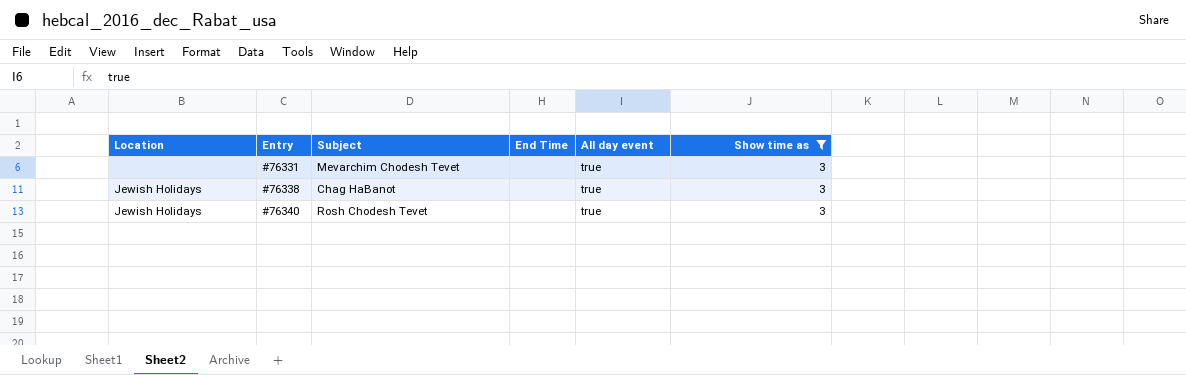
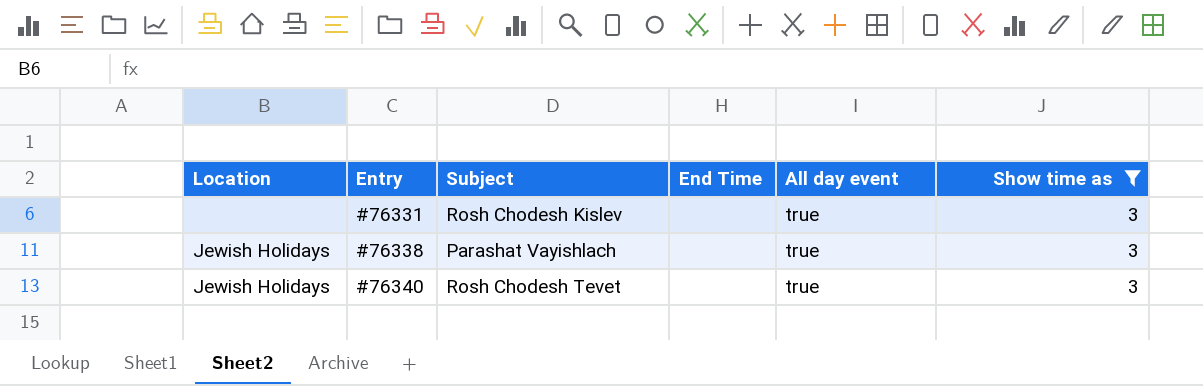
#76331 | Subject: Mevarchim Chodesh Tevet -> Rosh Chodesh Kislev
#76338 | Subject: Chag HaBanot -> Parashat Vayishlach

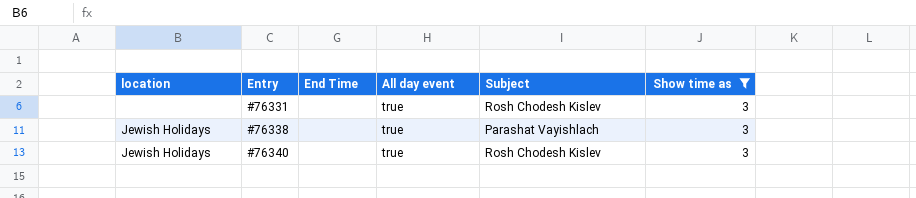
column name: Location -> location
column Subject | position: 3 -> 5
#76340 | Subject: Rosh Chodesh Tevet -> Rosh Chodesh Kislev

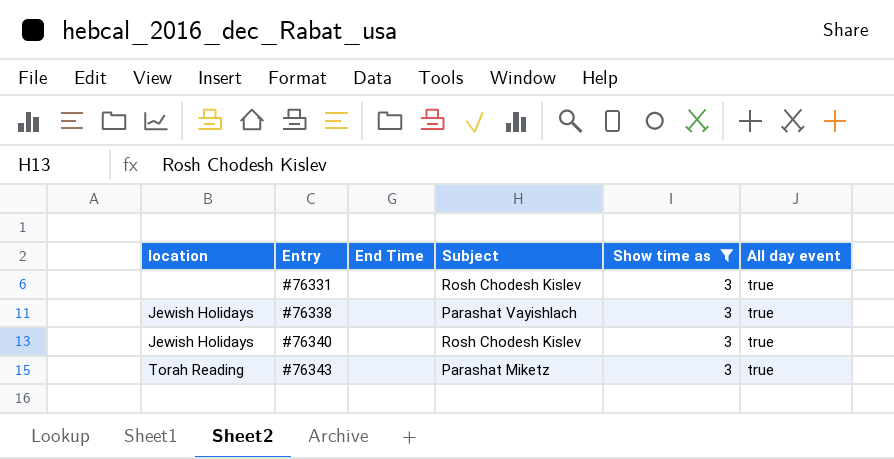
column All day event | position: 4 -> 6
row #76343: none -> Torah Reading | none | Parashat Miketz | 3 | true

